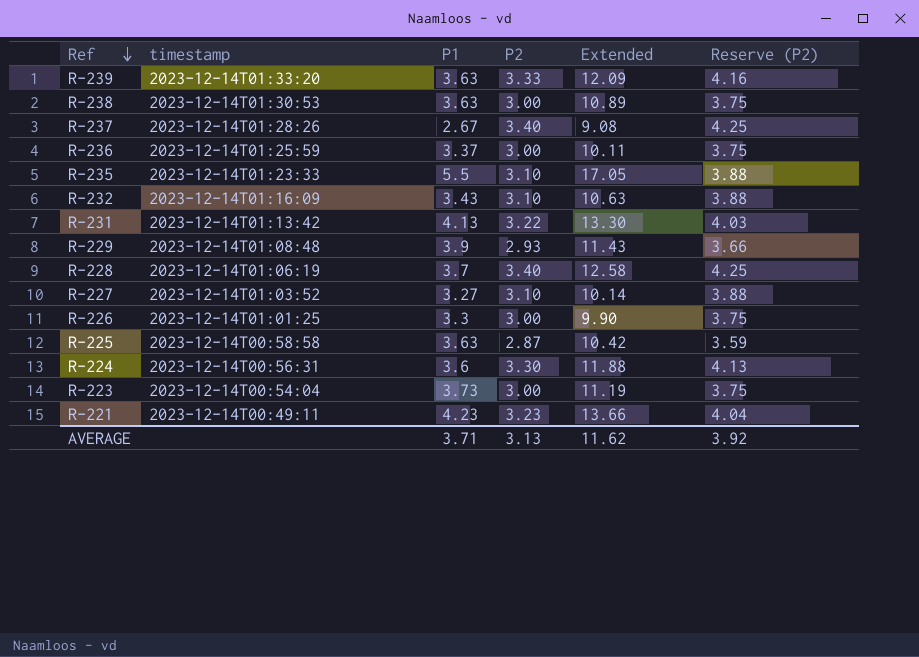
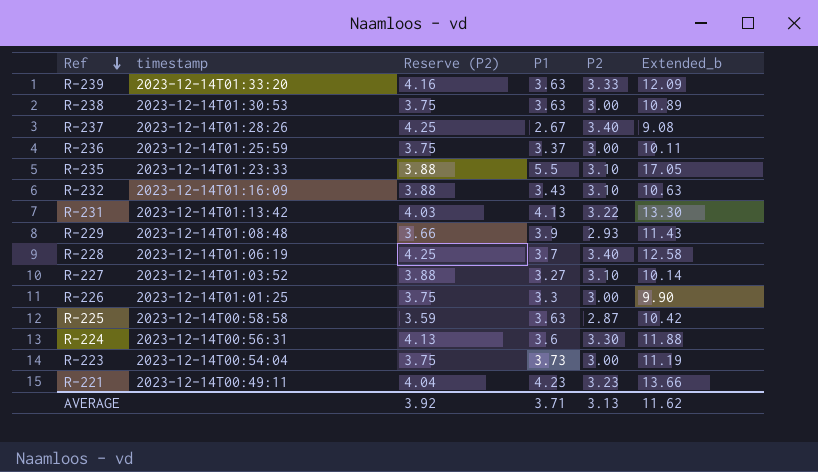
column Reserve (P2) | position: 6 -> 3
column name: Extended -> Extended_b

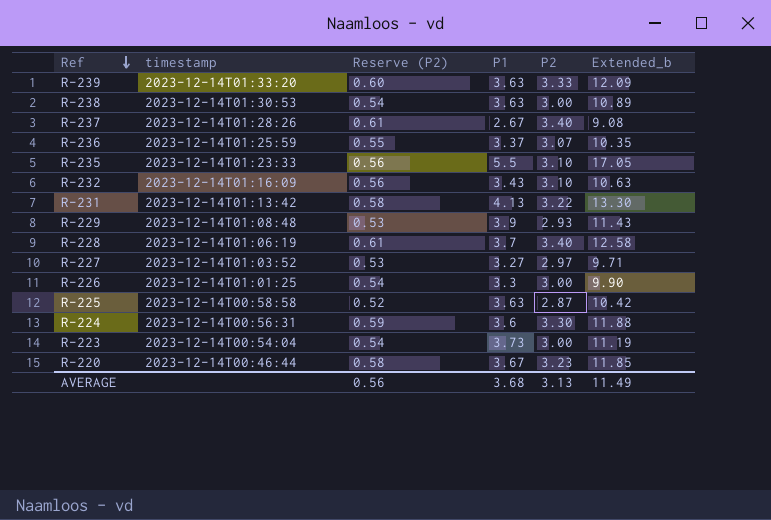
column Reserve (P2) | formula: [P2] * 1.25 -> [P2] * 0.18
row R-221: 2023-12-14T00:49:11 | 4.04 | 4.23 | 3.23 | 13.66 -> none
R-236 | P2: 3.00 -> 3.07
R-236 | Extended_b: 10.11 -> 10.35
R-227 | P2: 3.10 -> 2.97
R-227 | Extended_b: 10.14 -> 9.71
row R-220: none -> 2023-12-14T00:46:44 | 0.58 | 3.67 | 3.23 | 11.85
AVERAGE | Reserve (P2): 3.92 -> 0.56
AVERAGE | P1: 3.71 -> 3.68
AVERAGE | Extended_b: 11.62 -> 11.49

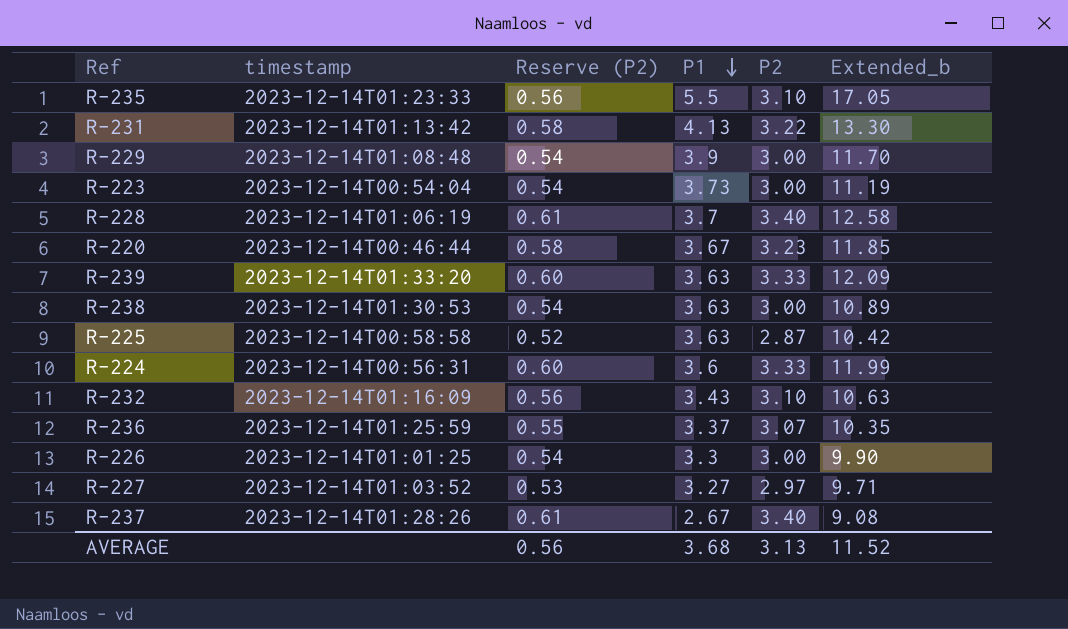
row order: Ref descending -> P1 descending
R-229 | Reserve (P2): 0.53 -> 0.54
R-229 | P2: 2.93 -> 3.00
R-229 | Extended_b: 11.43 -> 11.70
R-224 | Reserve (P2): 0.59 -> 0.60
R-224 | P2: 3.30 -> 3.33
R-224 | Extended_b: 11.88 -> 11.99
AVERAGE | Extended_b: 11.49 -> 11.52

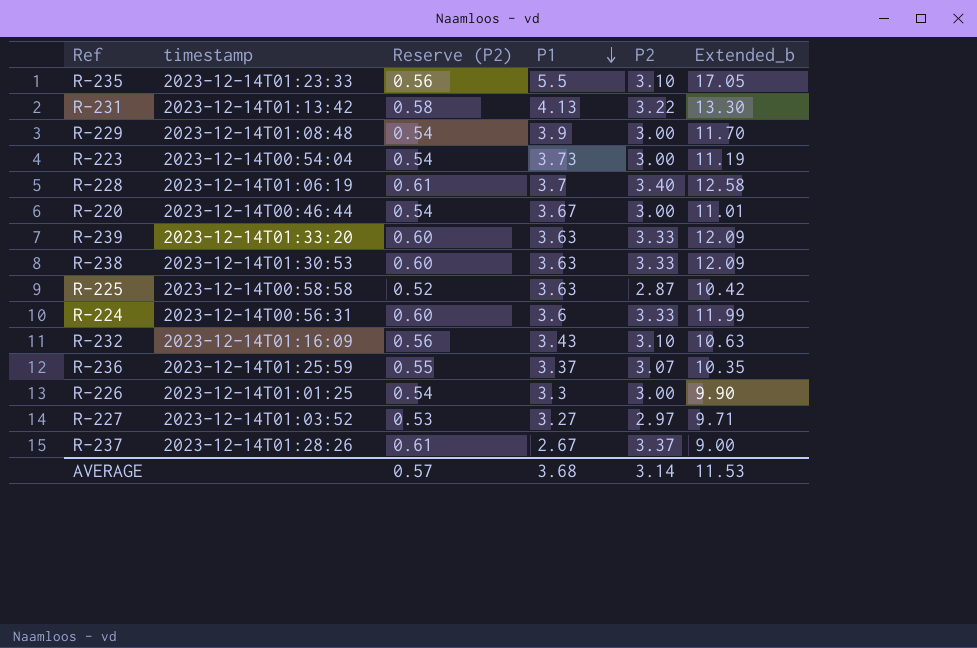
R-220 | Reserve (P2): 0.58 -> 0.54
R-220 | P2: 3.23 -> 3.00
R-220 | Extended_b: 11.85 -> 11.01
R-238 | Reserve (P2): 0.54 -> 0.60
R-238 | P2: 3.00 -> 3.33
R-238 | Extended_b: 10.89 -> 12.09
R-237 | P2: 3.40 -> 3.37
R-237 | Extended_b: 9.08 -> 9.00
AVERAGE | Reserve (P2): 0.56 -> 0.57
AVERAGE | P2: 3.13 -> 3.14
AVERAGE | Extended_b: 11.52 -> 11.53

